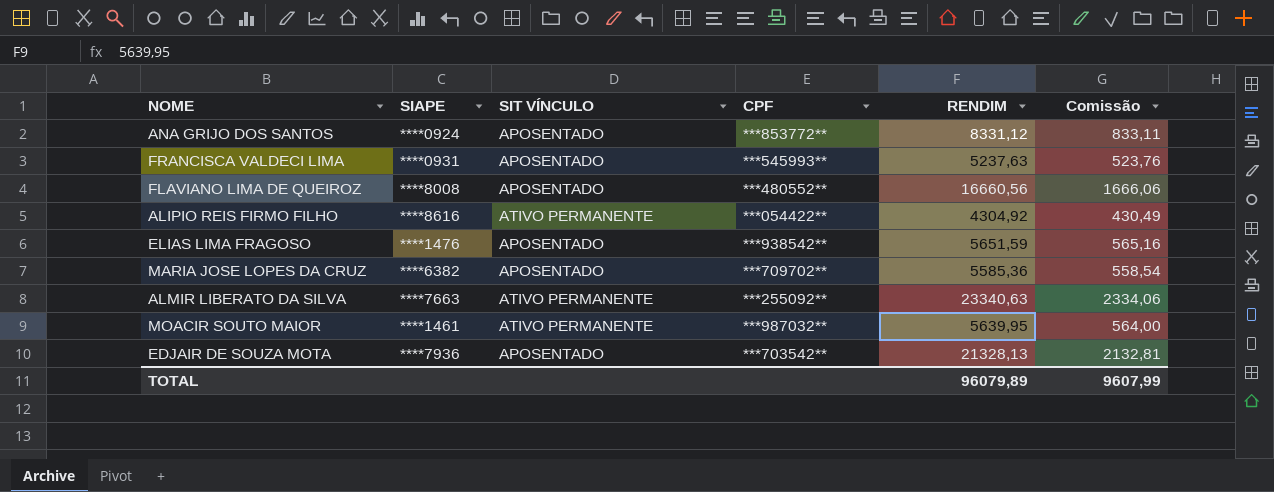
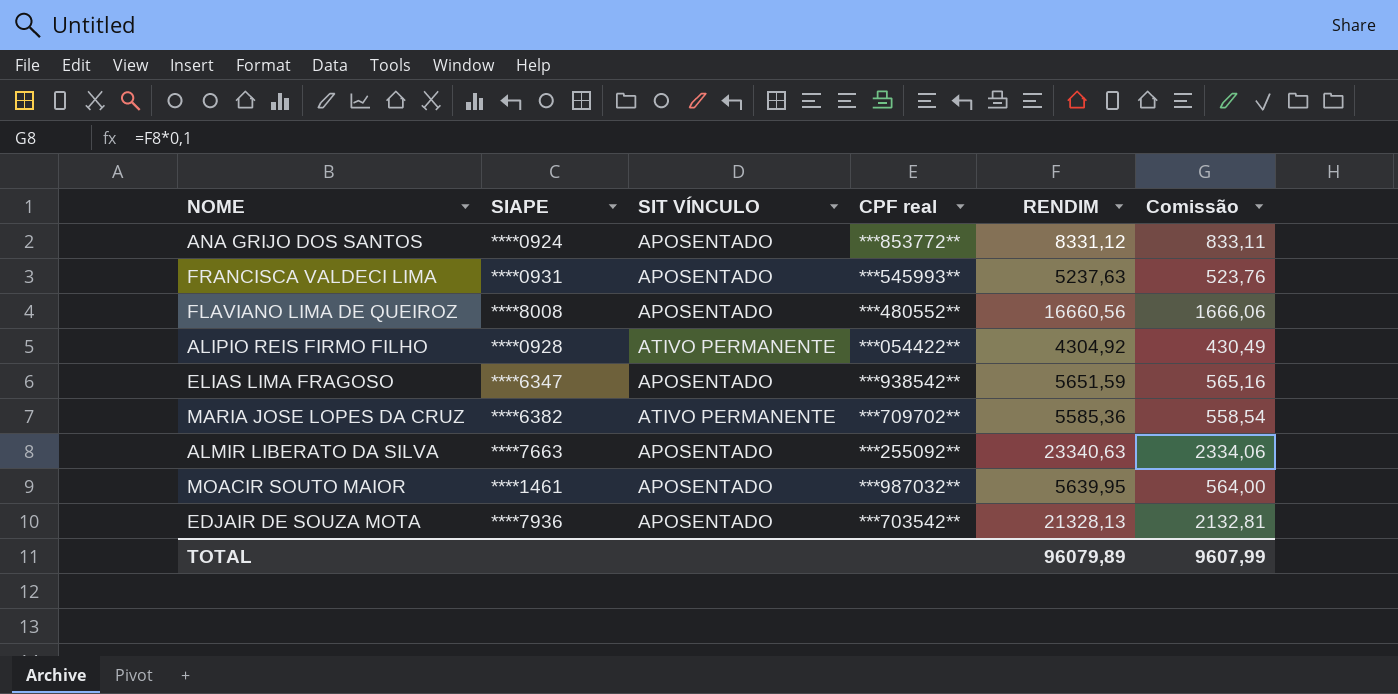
column name: CPF -> CPF real
ALIPIO REIS FIRMO FILHO | SIAPE: ****8616 -> ****0928
ELIAS LIMA FRAGOSO | SIAPE: ****1476 -> ****6347
MARIA JOSE LOPES DA CRUZ | SIT VÍNCULO: APOSENTADO -> ATIVO PERMANENTE
ALMIR LIBERATO DA SILVA | SIT VÍNCULO: ATIVO PERMANENTE -> APOSENTADO
MOACIR SOUTO MAIOR | SIT VÍNCULO: ATIVO PERMANENTE -> APOSENTADO

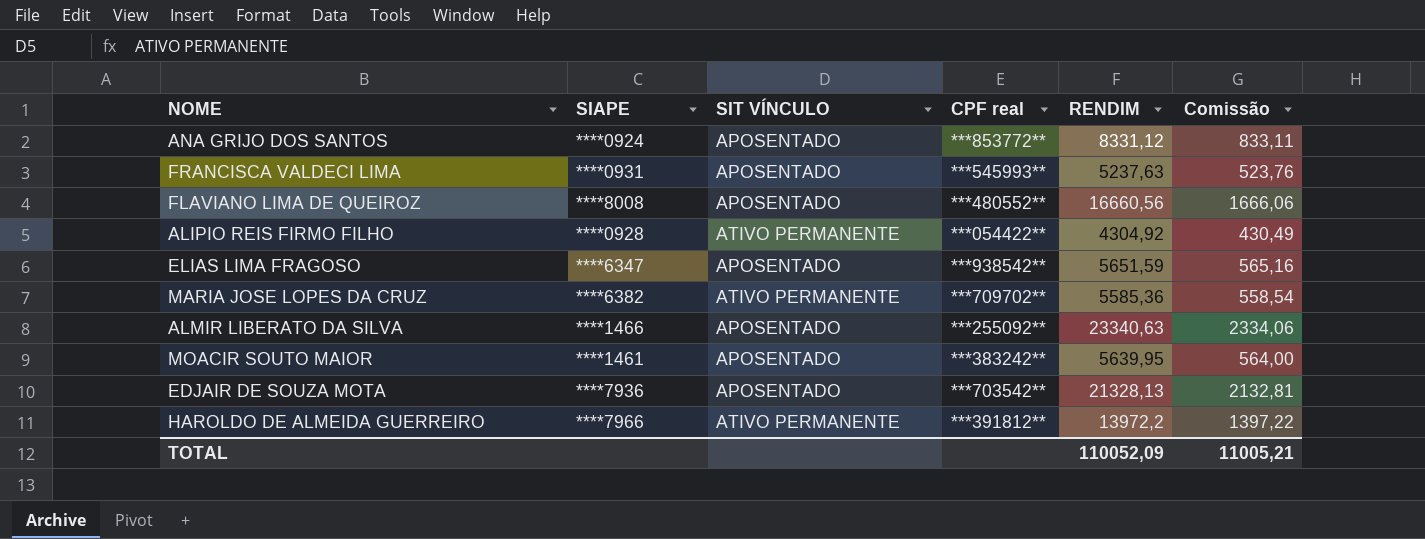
ALMIR LIBERATO DA SILVA | SIAPE: ****7663 -> ****1466
MOACIR SOUTO MAIOR | CPF real: ***987032** -> ***383242**
row HAROLDO DE ALMEIDA GUERREIRO: none -> ****7966 | ATIVO PERMANENTE | ***391812** | 13972,2 | 1397,22
TOTAL | RENDIM: 96079,89 -> 110052,09
TOTAL | Comissão: 9607,99 -> 11005,21

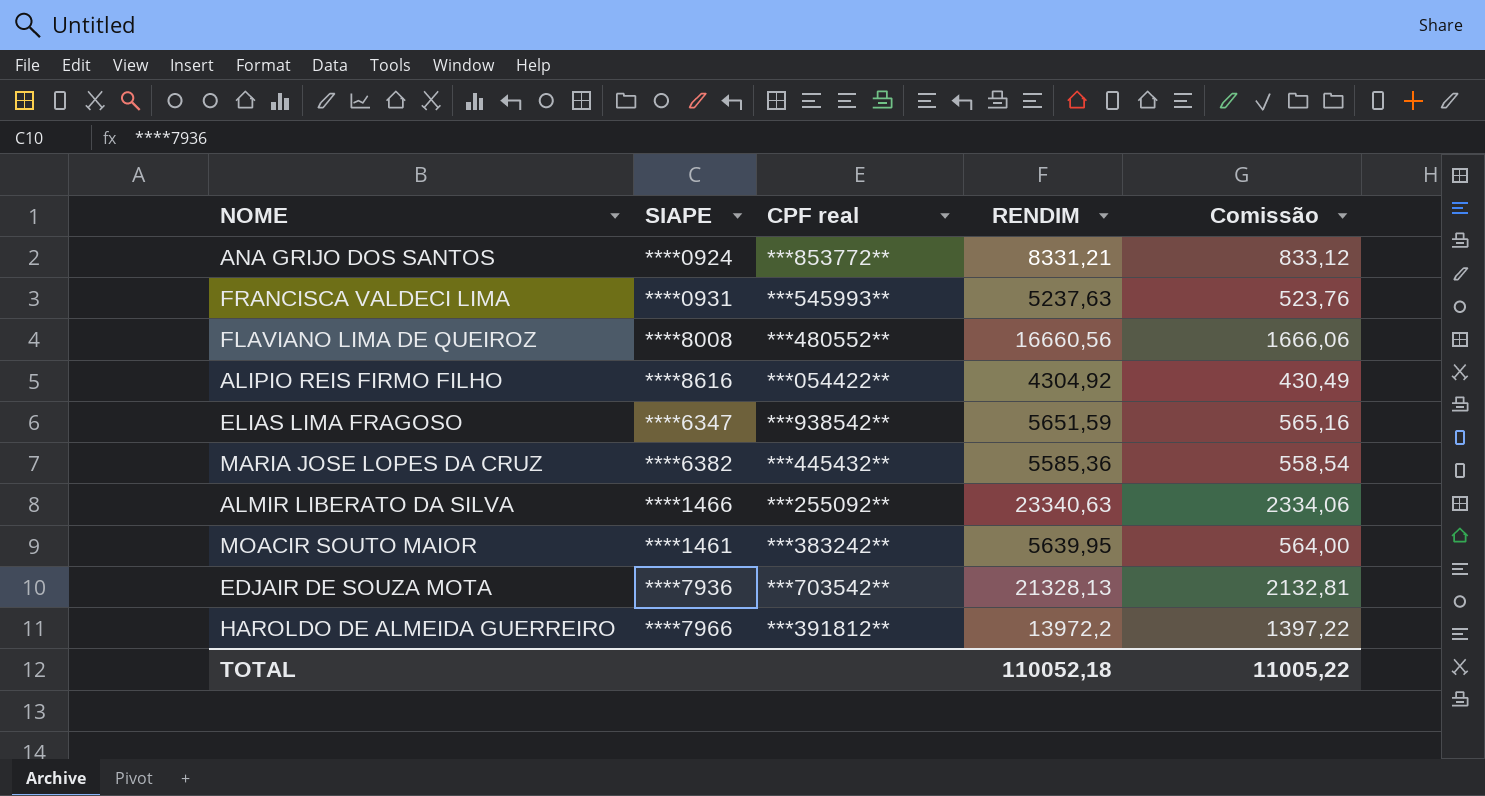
column SIT VÍNCULO | position: 3 -> none
ANA GRIJO DOS SANTOS | RENDIM: 8331,12 -> 8331,21
ANA GRIJO DOS SANTOS | Comissão: 833,11 -> 833,12
ALIPIO REIS FIRMO FILHO | SIAPE: ****0928 -> ****8616
MARIA JOSE LOPES DA CRUZ | CPF real: ***709702** -> ***445432**
TOTAL | RENDIM: 110052,09 -> 110052,18
TOTAL | Comissão: 11005,21 -> 11005,22

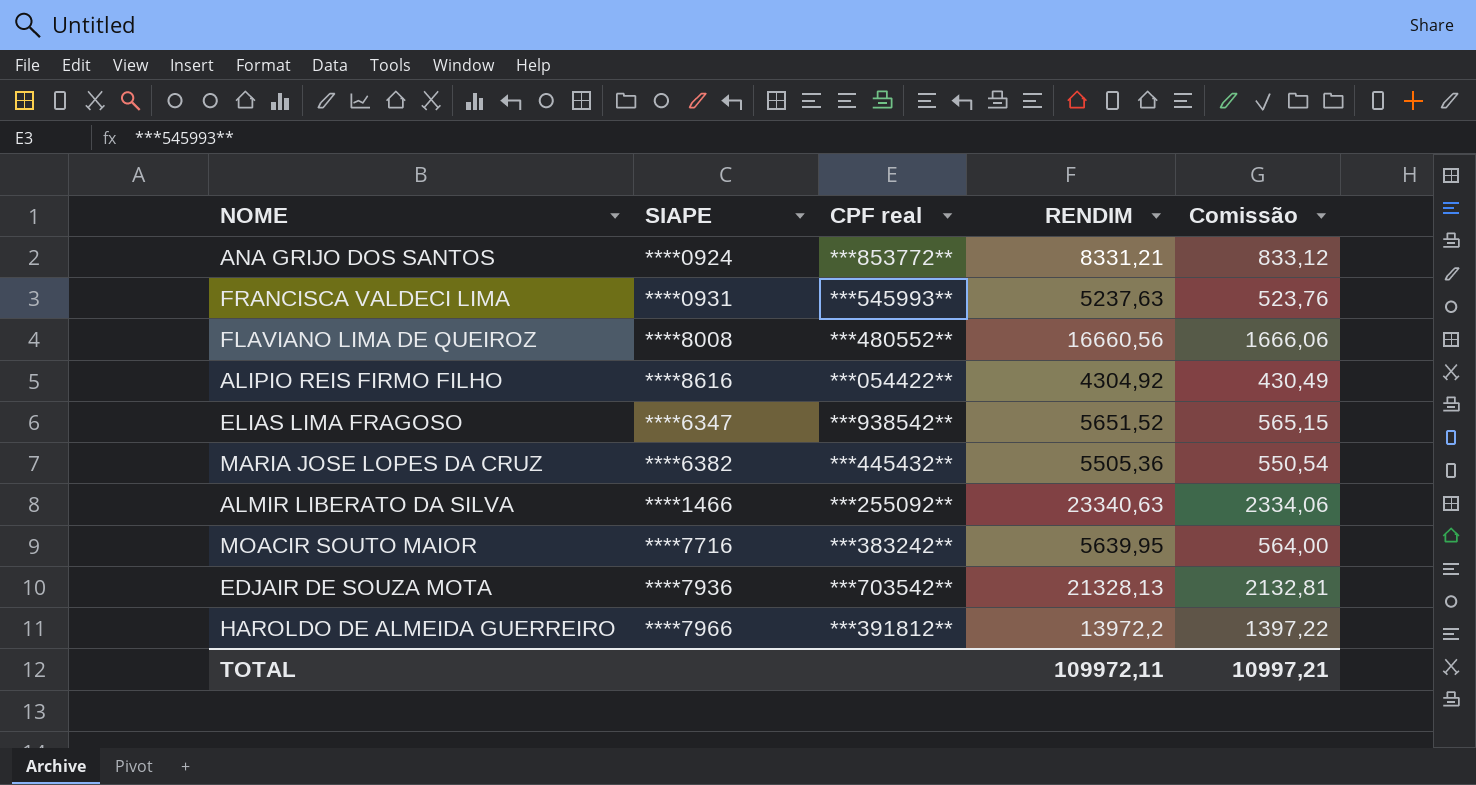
ELIAS LIMA FRAGOSO | RENDIM: 5651,59 -> 5651,52
ELIAS LIMA FRAGOSO | Comissão: 565,16 -> 565,15
MARIA JOSE LOPES DA CRUZ | RENDIM: 5585,36 -> 5505,36
MARIA JOSE LOPES DA CRUZ | Comissão: 558,54 -> 550,54
MOACIR SOUTO MAIOR | SIAPE: ****1461 -> ****7716
TOTAL | RENDIM: 110052,18 -> 109972,11
TOTAL | Comissão: 11005,22 -> 10997,21

